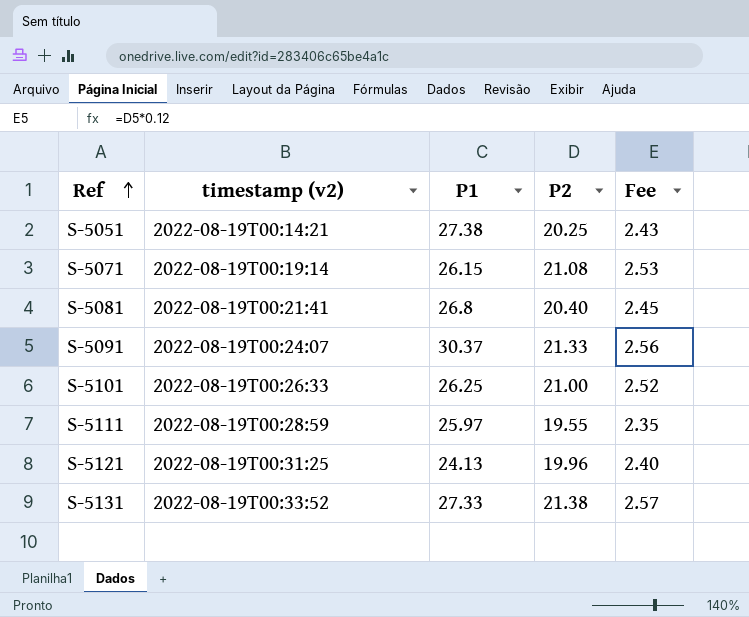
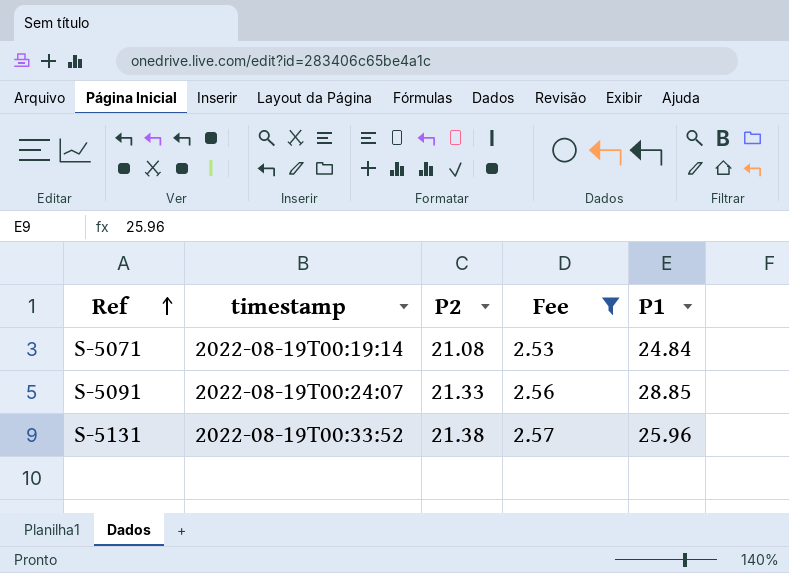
filter: none -> Fee >= 2.53
column name: timestamp (v2) -> timestamp
column P1 | position: 3 -> 5
S-5071 | P1: 26.15 -> 24.84
S-5091 | P1: 30.37 -> 28.85
S-5131 | P1: 27.33 -> 25.96

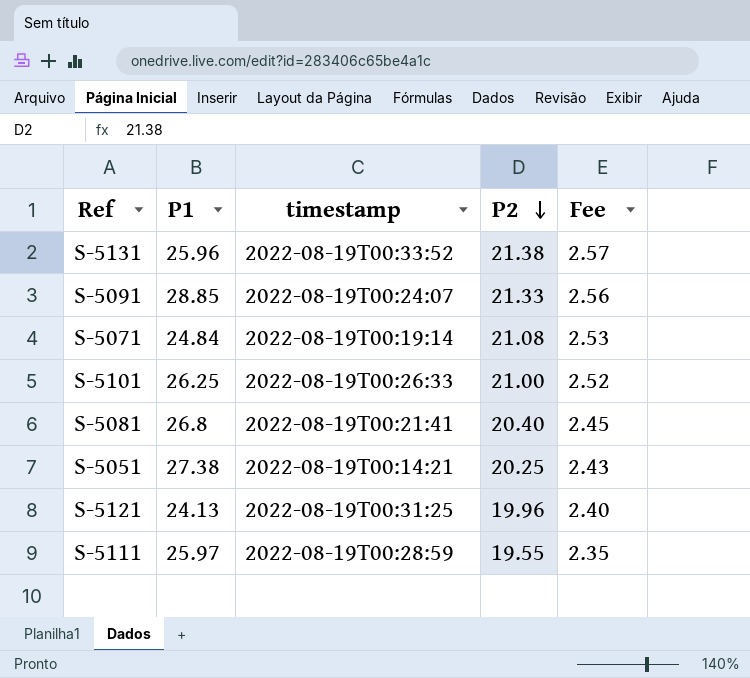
filter: Fee >= 2.53 -> none
row order: Ref ascending -> P2 descending
column P1 | position: 5 -> 2

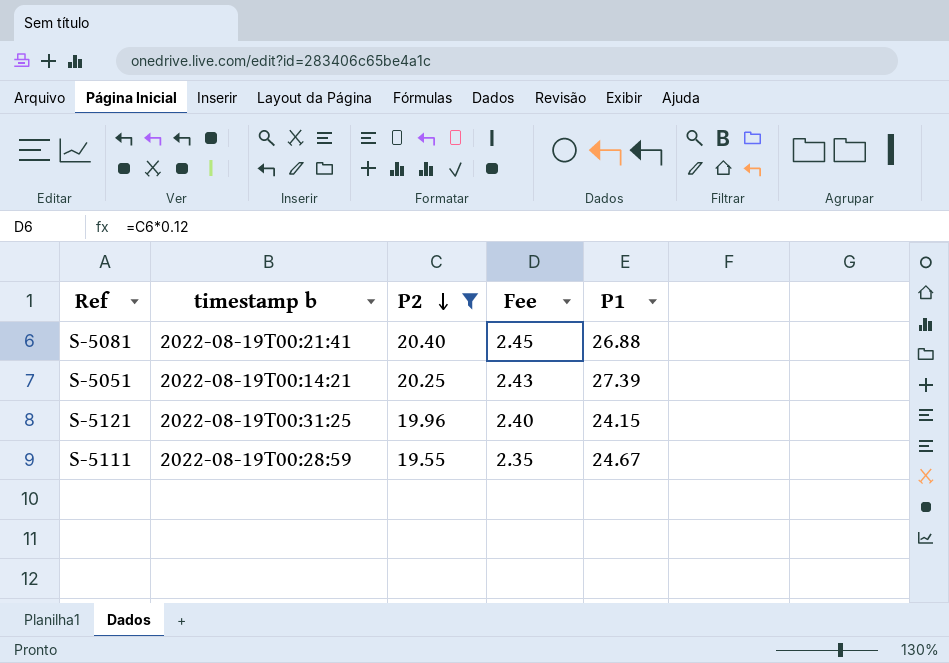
filter: none -> P2 <= 20.40
column name: timestamp -> timestamp b
column P1 | position: 2 -> 5
S-5081 | P1: 26.8 -> 26.88
S-5051 | P1: 27.38 -> 27.39
S-5121 | P1: 24.13 -> 24.15
S-5111 | P1: 25.97 -> 24.67

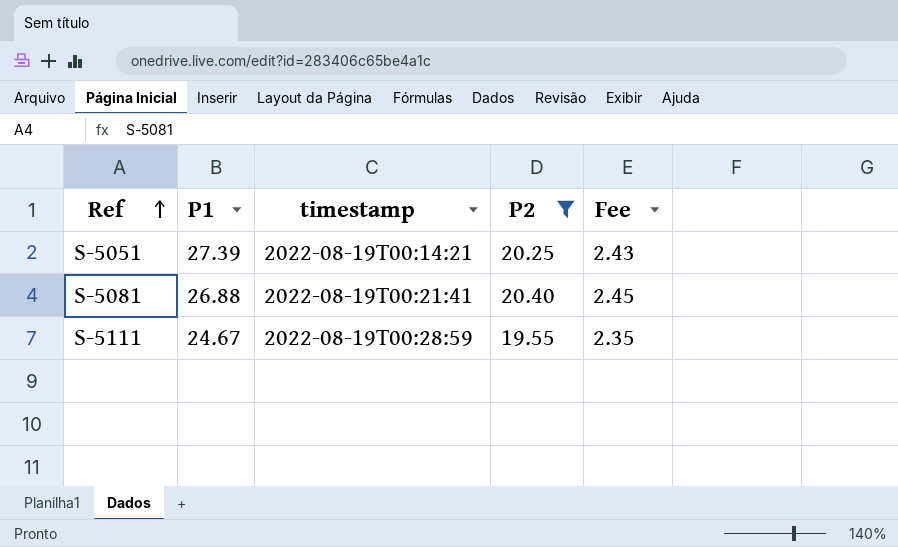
row order: P2 descending -> Ref ascending
column P1 | position: 5 -> 2
column name: timestamp b -> timestamp
row S-5121: 2022-08-19T00:31:25 | 19.96 | 2.40 | 24.15 -> none

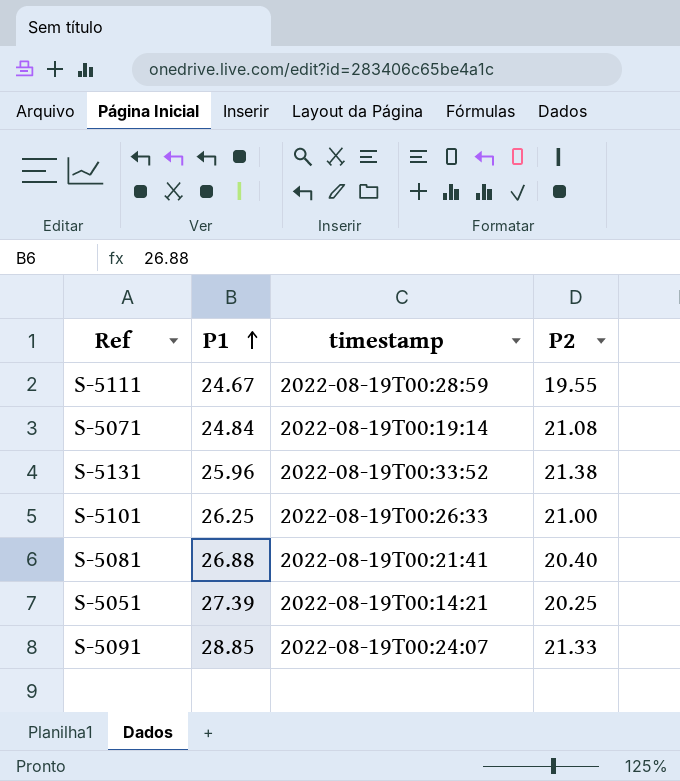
filter: P2 <= 20.40 -> none
row order: Ref ascending -> P1 ascending
column Fee | formula: [P2] * 0.12 -> none

